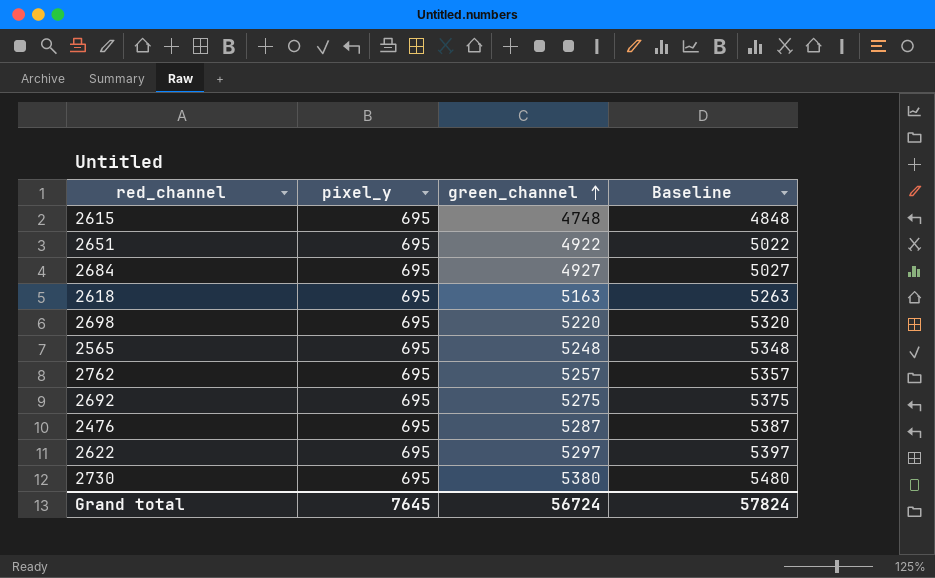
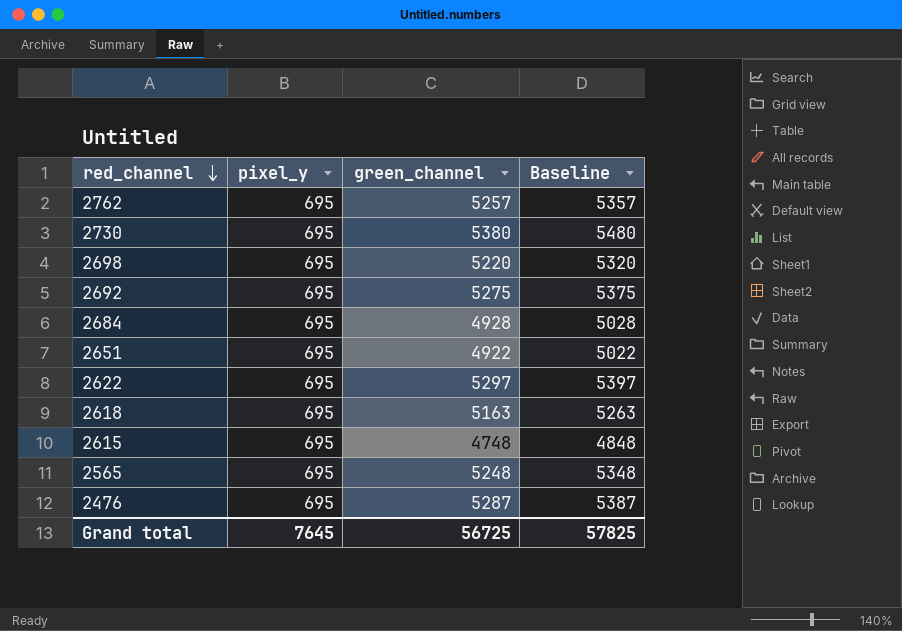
row order: green_channel ascending -> red_channel descending
2684 | green_channel: 4927 -> 4928
2684 | Baseline: 5027 -> 5028
Grand total | green_channel: 56724 -> 56725
Grand total | Baseline: 57824 -> 57825

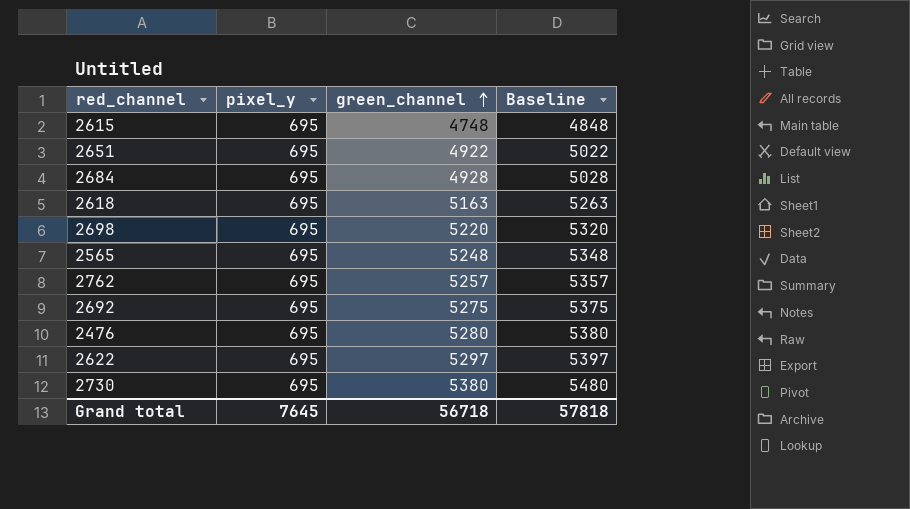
row order: red_channel descending -> green_channel ascending
2476 | green_channel: 5287 -> 5280
2476 | Baseline: 5387 -> 5380
Grand total | green_channel: 56725 -> 56718
Grand total | Baseline: 57825 -> 57818

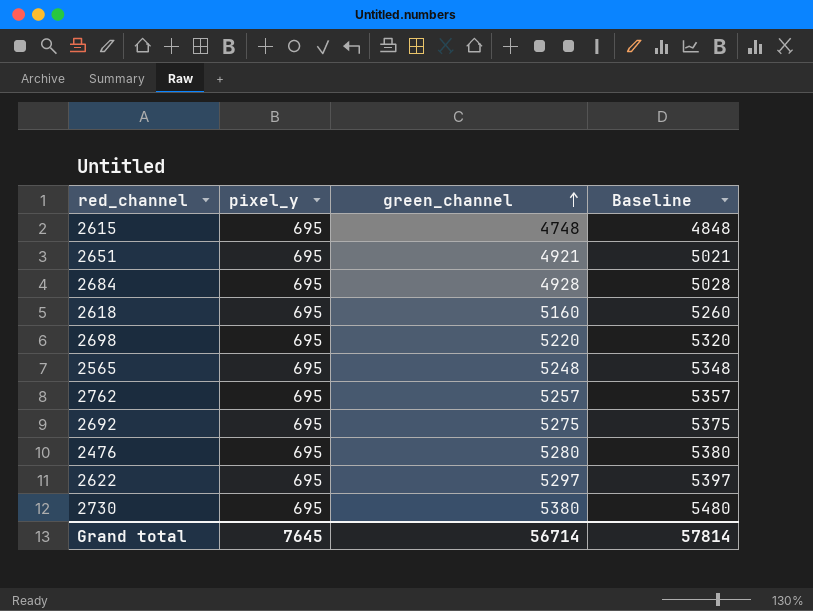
2651 | green_channel: 4922 -> 4921
2651 | Baseline: 5022 -> 5021
2618 | green_channel: 5163 -> 5160
2618 | Baseline: 5263 -> 5260
Grand total | green_channel: 56718 -> 56714
Grand total | Baseline: 57818 -> 57814

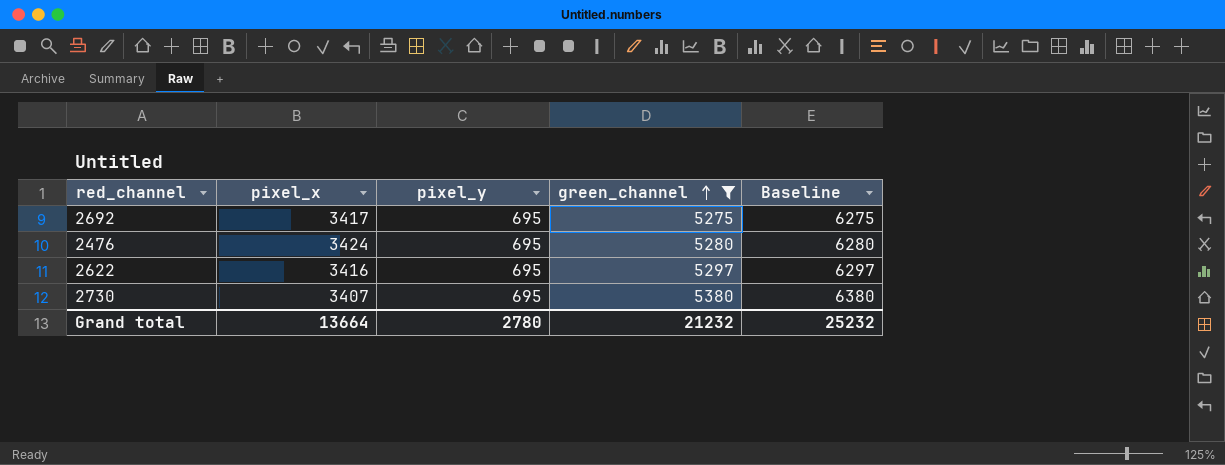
filter: none -> green_channel >= 5275
column pixel_x | position: none -> 2
column Baseline | formula: [green_channel] + 100 -> [green_channel] + 1000
Grand total | pixel_y: 7645 -> 2780
Grand total | green_channel: 56714 -> 21232
Grand total | Baseline: 57814 -> 25232

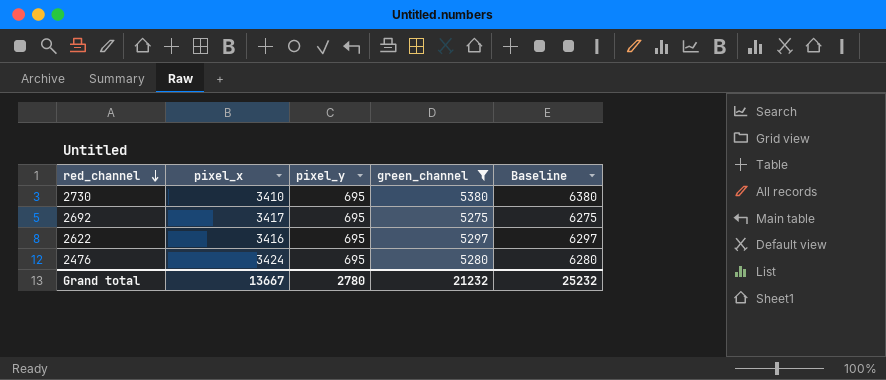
row order: green_channel ascending -> red_channel descending
2730 | pixel_x: 3407 -> 3410
Grand total | pixel_x: 13664 -> 13667

